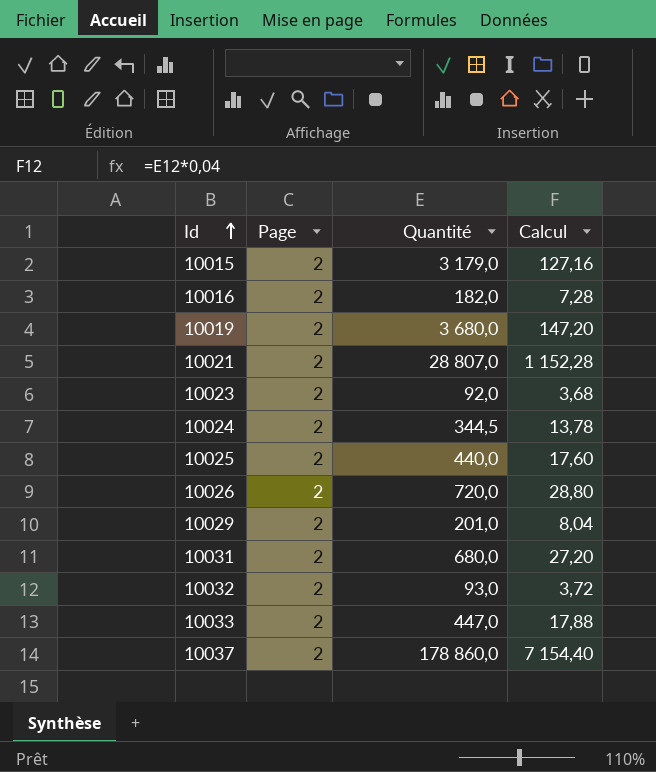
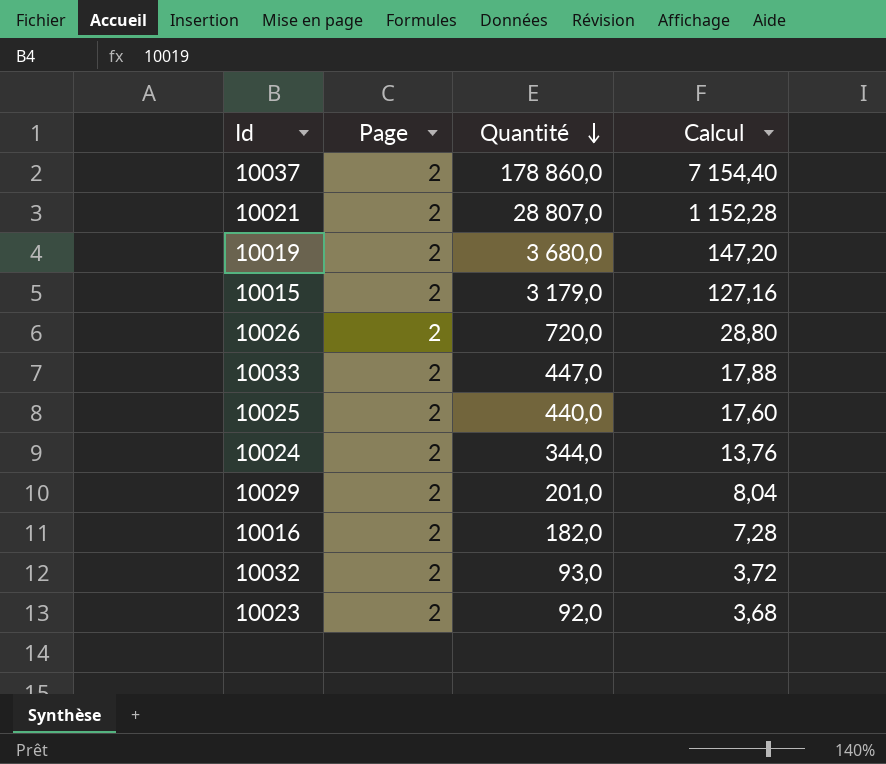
row order: Id ascending -> Quantité descending
row 10031: 2 | 680,0 | 27,20 -> none
10024 | Quantité: 344,5 -> 344,0
10024 | Calcul: 13,78 -> 13,76

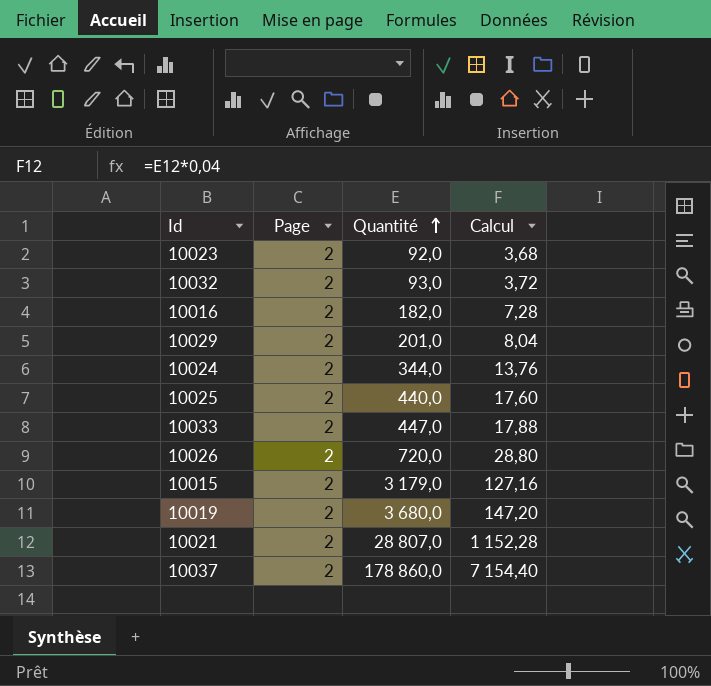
row order: Quantité descending -> Quantité ascending

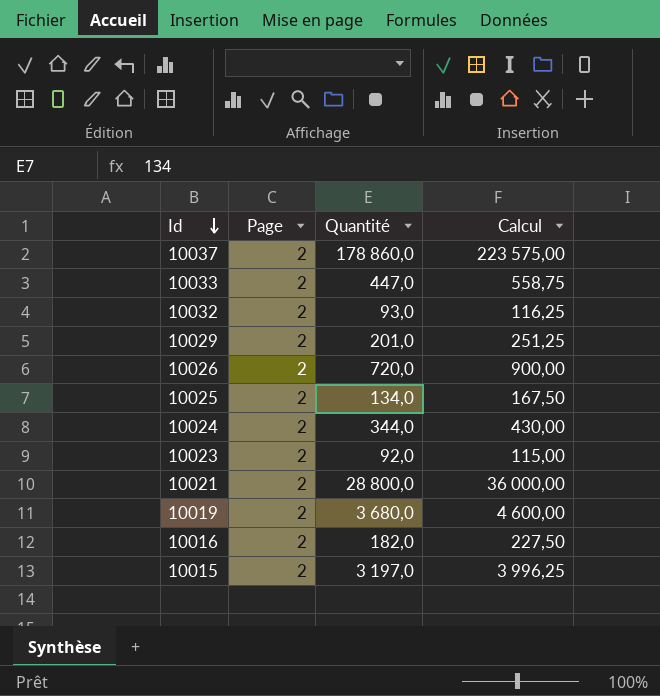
row order: Quantité ascending -> Id descending
column Calcul | formula: [Quantité] * 0,04 -> [Quantité] * 1,25
10025 | Quantité: 440,0 -> 134,0
10021 | Quantité: 28 807,0 -> 28 800,0
10015 | Quantité: 3 179,0 -> 3 197,0

